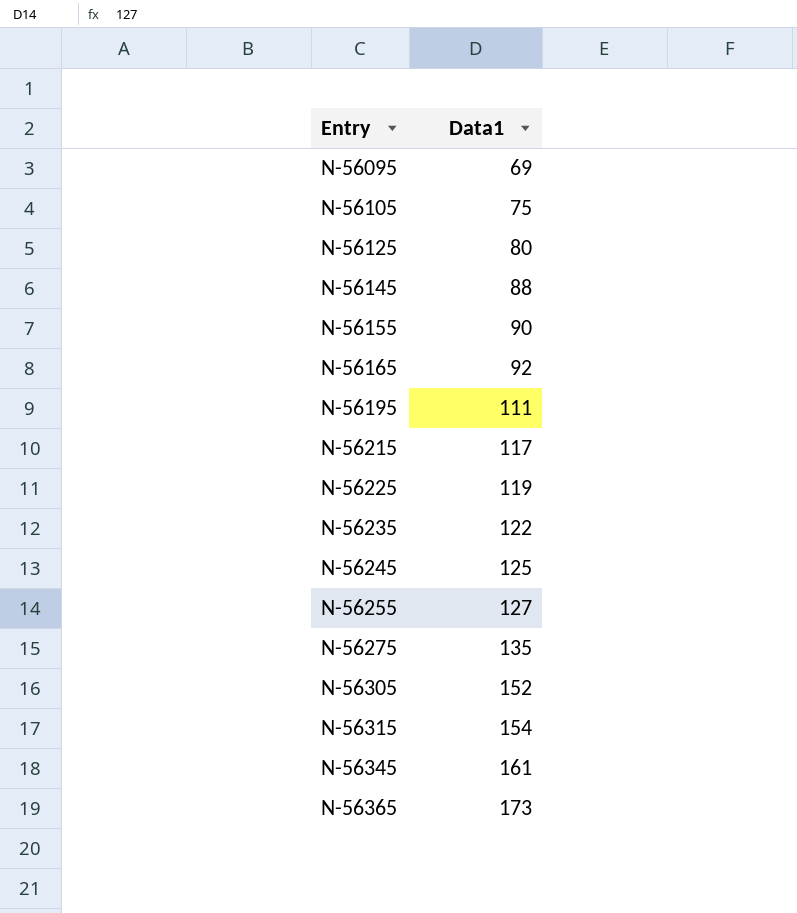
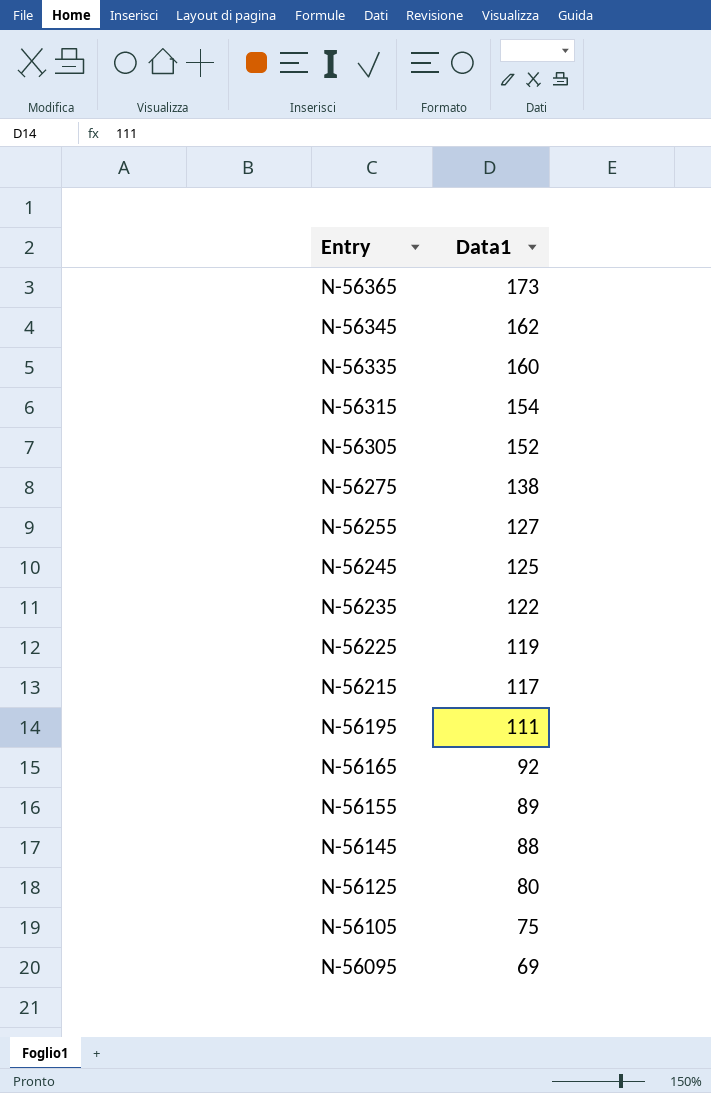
row order: Entry ascending -> Entry descending
N-56345 | Data1: 161 -> 162
row N-56335: none -> 160
N-56275 | Data1: 135 -> 138
N-56155 | Data1: 90 -> 89

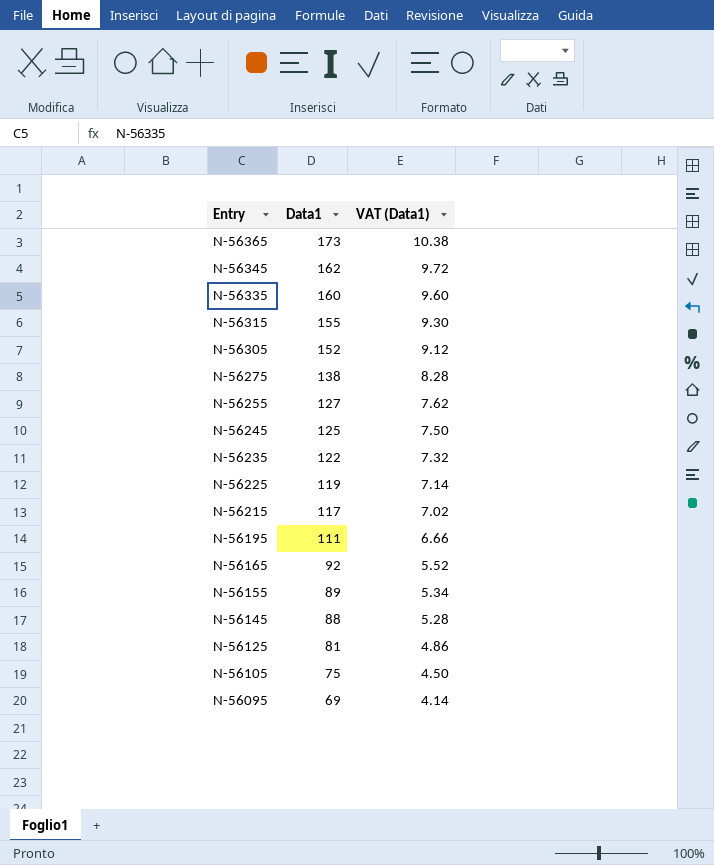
column VAT (Data1) | formula: none -> [Data1] * 0.06
N-56315 | Data1: 154 -> 155
N-56125 | Data1: 80 -> 81

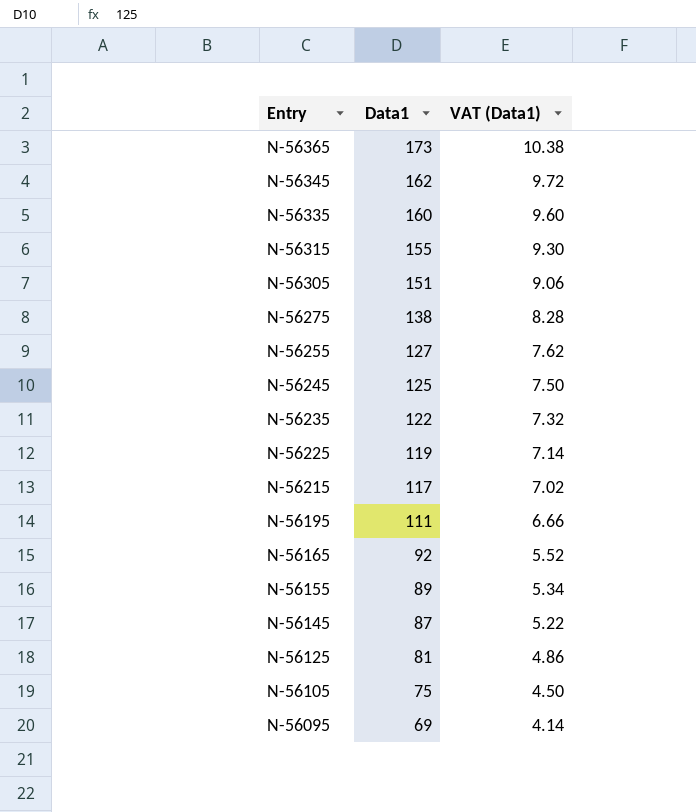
N-56305 | Data1: 152 -> 151
N-56305 | VAT (Data1): 9.12 -> 9.06
N-56145 | Data1: 88 -> 87
N-56145 | VAT (Data1): 5.28 -> 5.22

